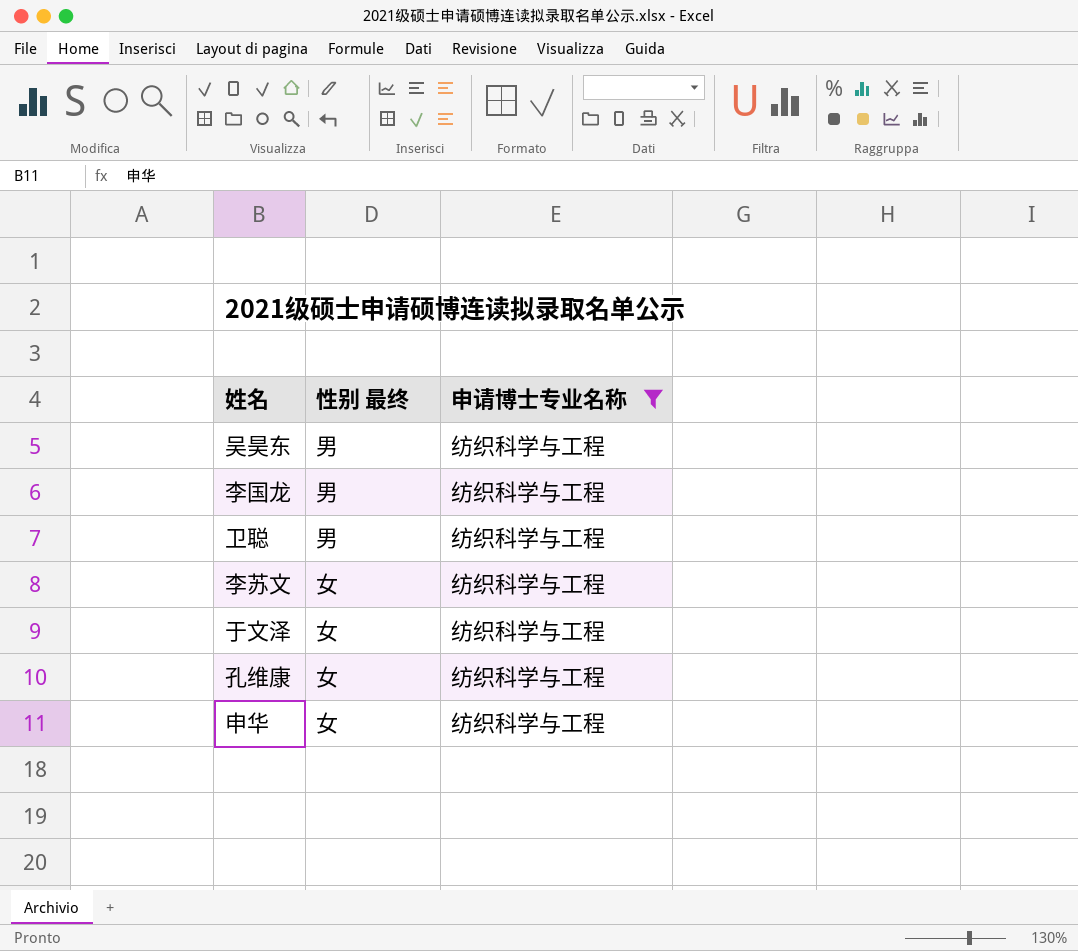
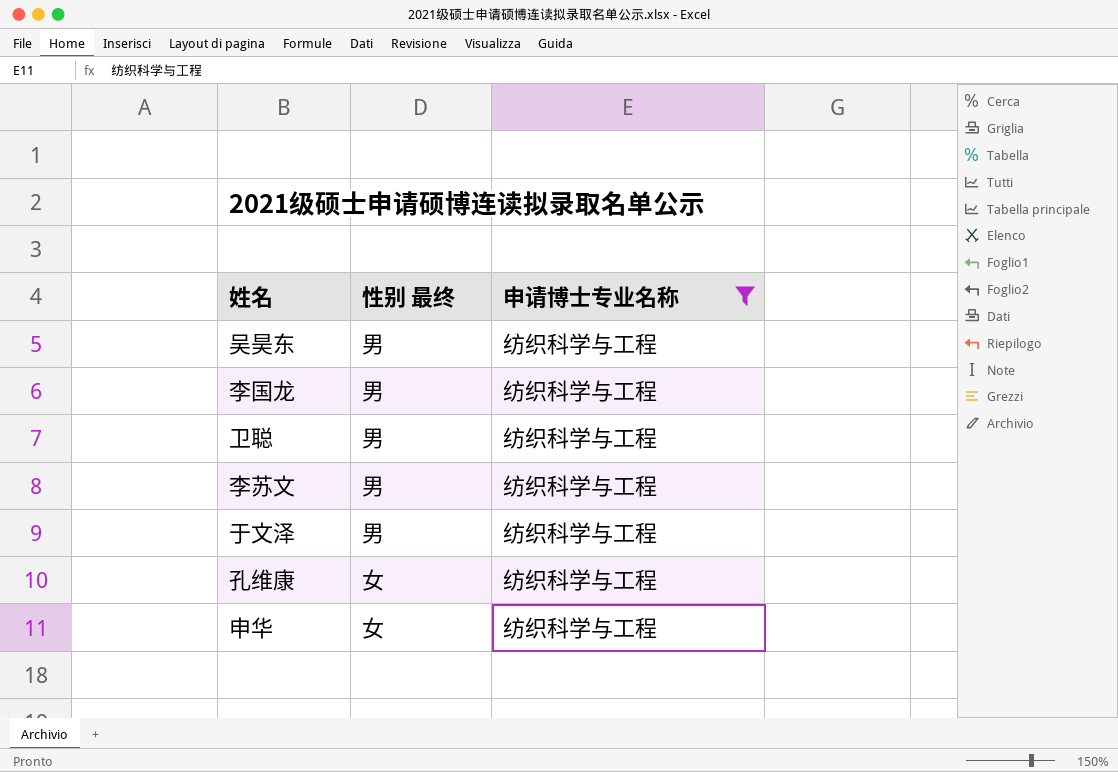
李苏文 | 性别 最终: 女 -> 男
于文泽 | 性别 最终: 女 -> 男

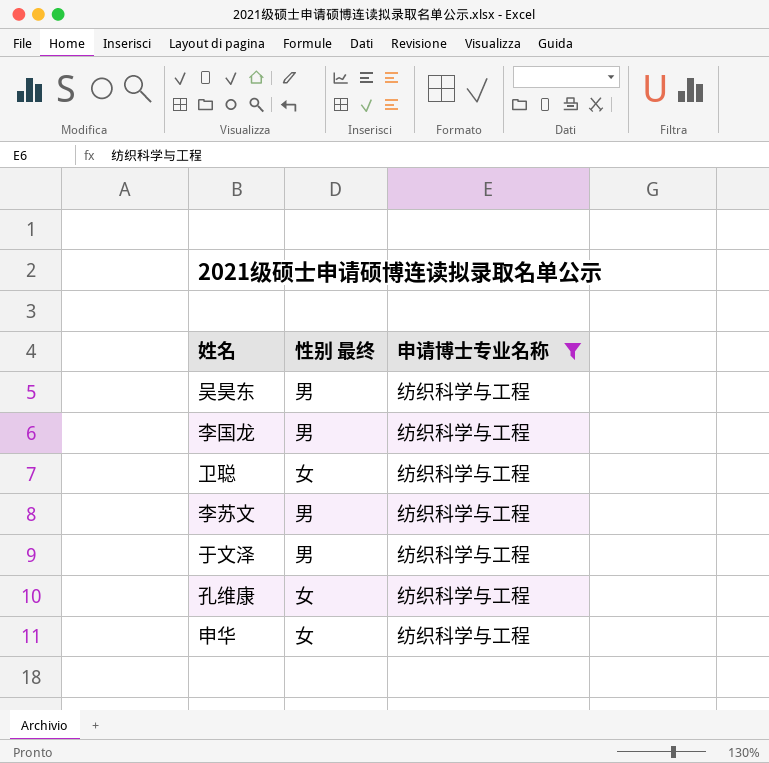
卫聪 | 性别 最终: 男 -> 女

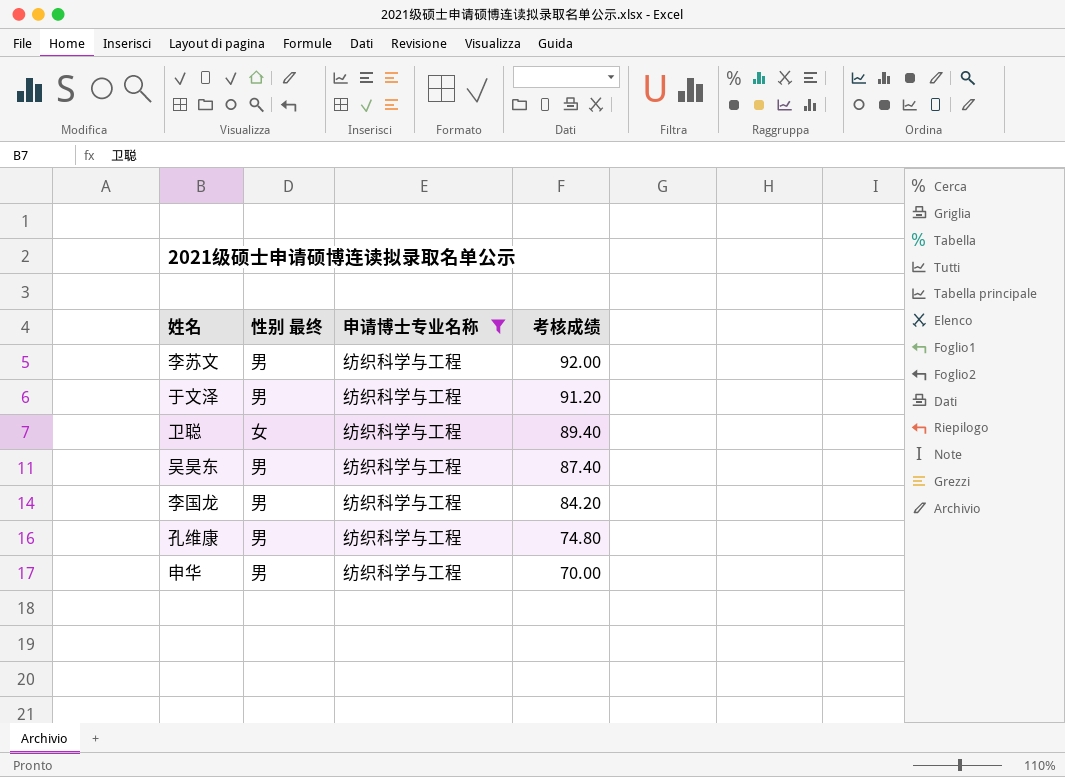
row order: none -> 考核成绩 descending
column 考核成绩 | position: none -> 4
孔维康 | 性别 最终: 女 -> 男
申华 | 性别 最终: 女 -> 男

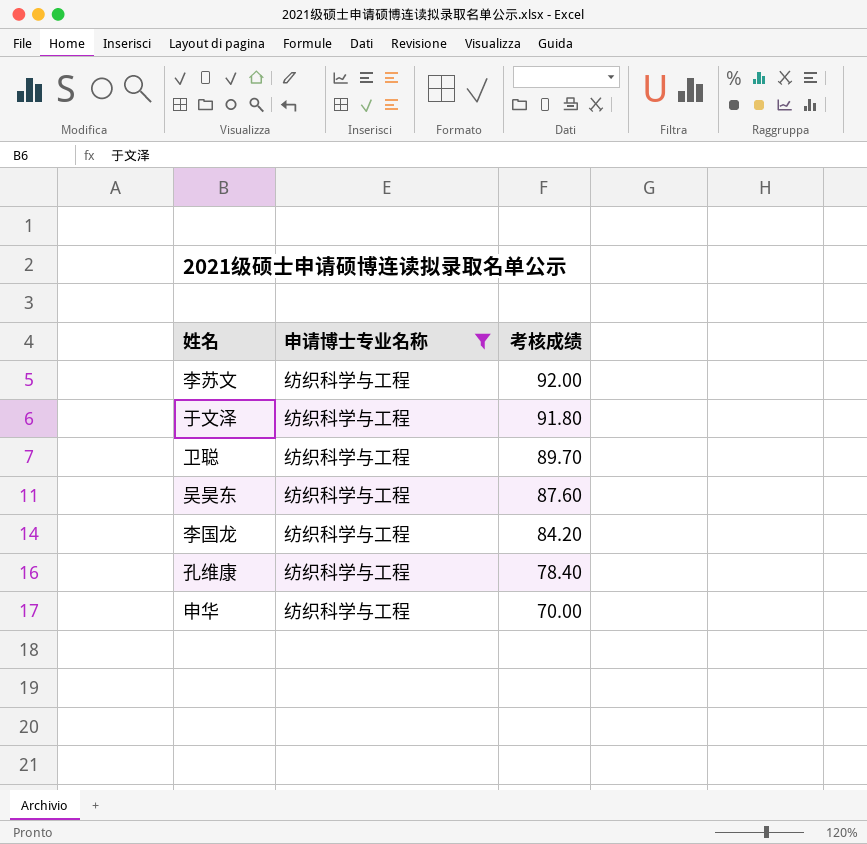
column 性别 最终 | position: 2 -> none
于文泽 | 考核成绩: 91.20 -> 91.80
卫聪 | 考核成绩: 89.40 -> 89.70
吴昊东 | 考核成绩: 87.40 -> 87.60
孔维康 | 考核成绩: 74.80 -> 78.40

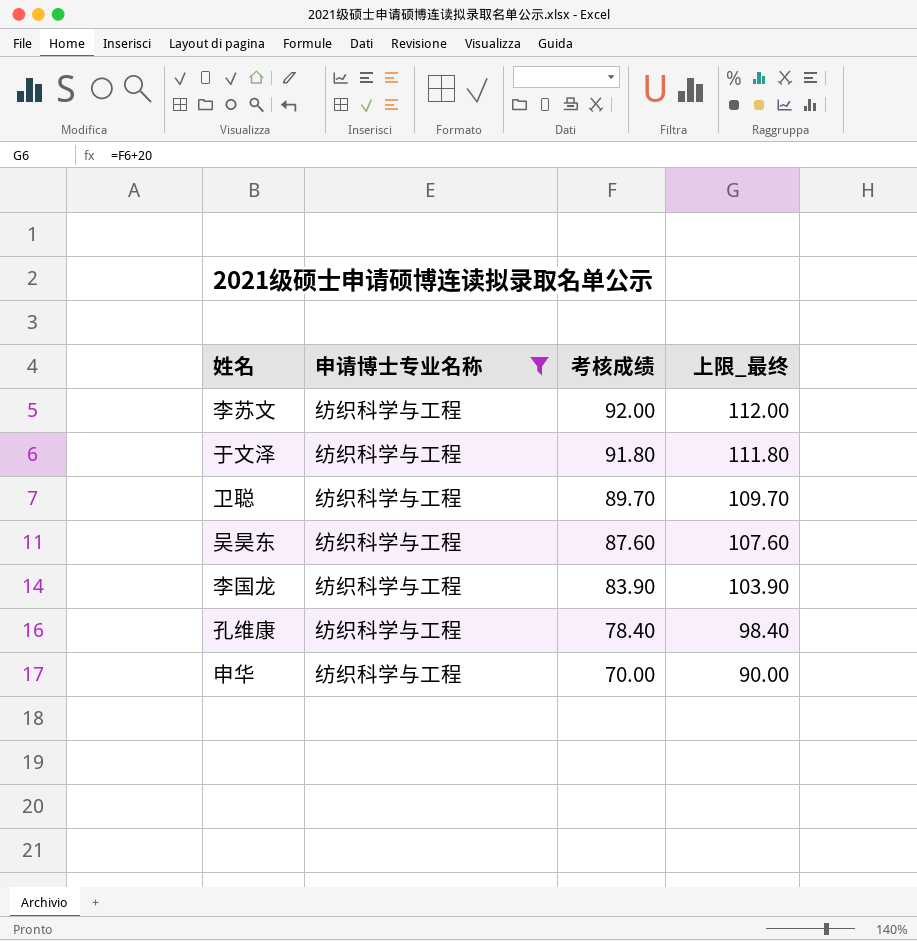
column 上限_最终 | formula: none -> [考核成绩] + 20
李国龙 | 考核成绩: 84.20 -> 83.90

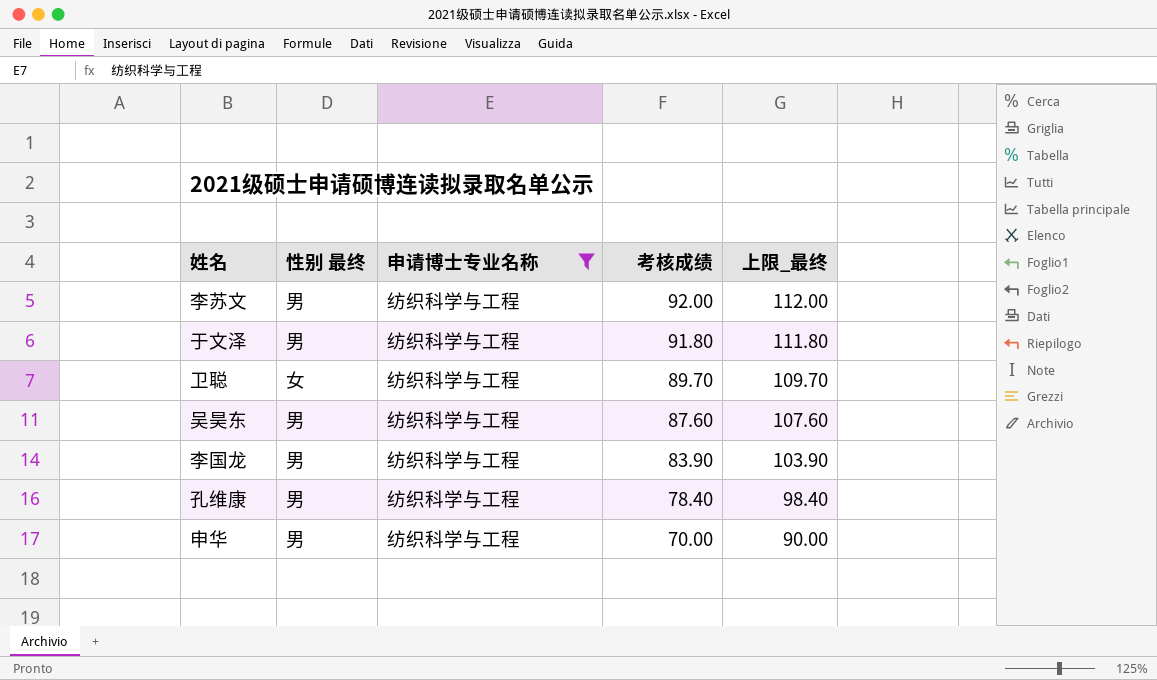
column 性别 最终 | position: none -> 2

